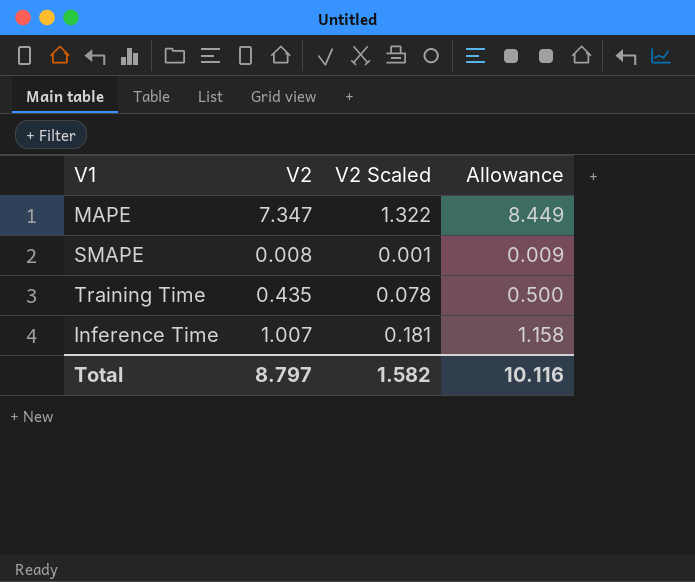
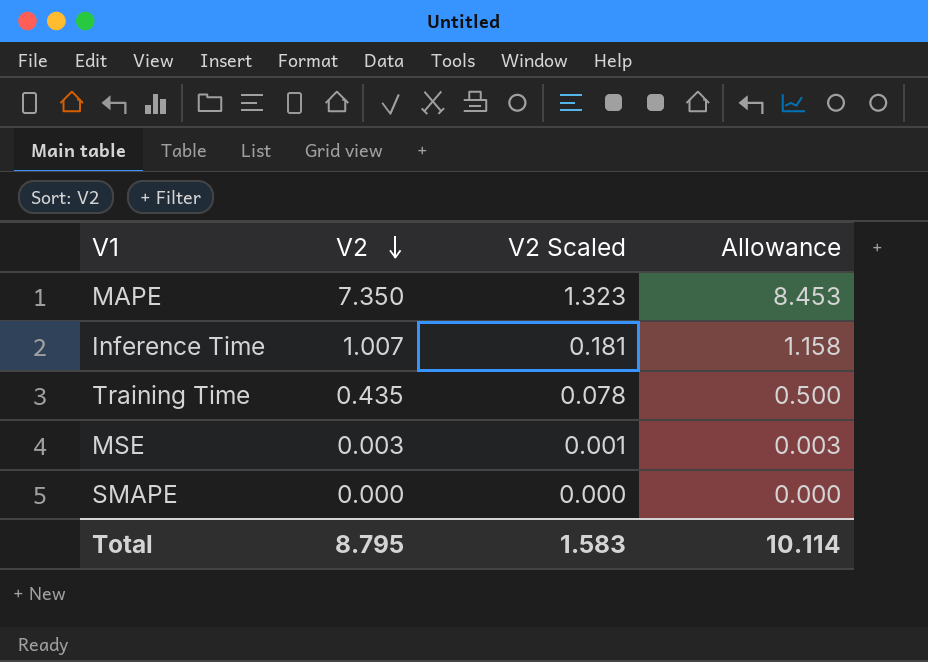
row order: none -> V2 descending
MAPE | V2: 7.347 -> 7.350
MAPE | V2 Scaled: 1.322 -> 1.323
MAPE | Allowance: 8.449 -> 8.453
row MSE: none -> 0.003 | 0.001 | 0.003
SMAPE | V2: 0.008 -> 0.000
SMAPE | V2 Scaled: 0.001 -> 0.000
SMAPE | Allowance: 0.009 -> 0.000
Total | V2: 8.797 -> 8.795
Total | V2 Scaled: 1.582 -> 1.583
Total | Allowance: 10.116 -> 10.114

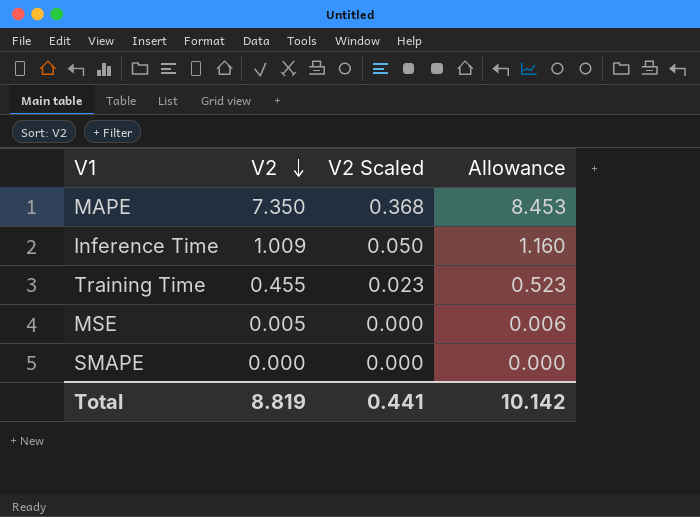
column V2 Scaled | formula: [V2] * 0.18 -> [V2] * 0.05
Inference Time | V2: 1.007 -> 1.009
Inference Time | Allowance: 1.158 -> 1.160
Training Time | V2: 0.435 -> 0.455
Training Time | Allowance: 0.500 -> 0.523
MSE | V2: 0.003 -> 0.005
MSE | Allowance: 0.003 -> 0.006
Total | V2: 8.795 -> 8.819
Total | V2 Scaled: 1.583 -> 0.441
Total | Allowance: 10.114 -> 10.142

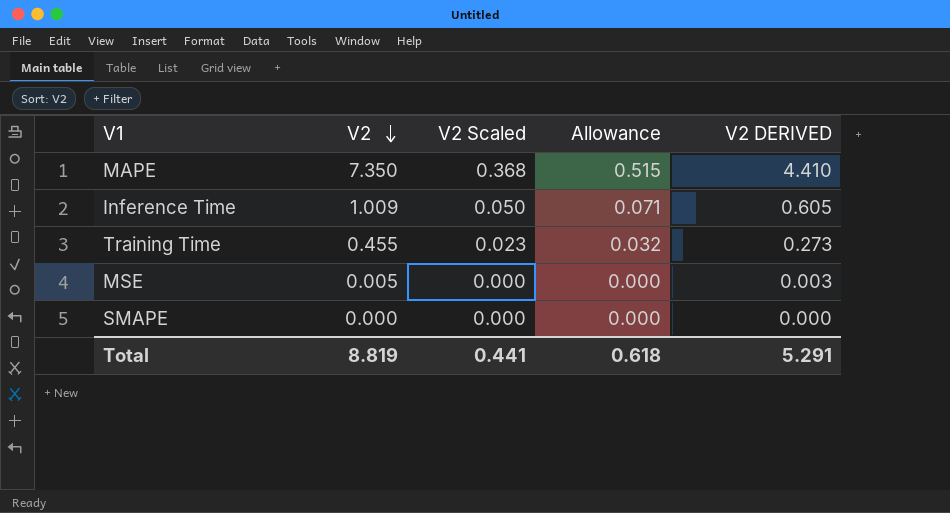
column Allowance | formula: [V2] * 1.15 -> [V2] * 0.07
column V2 DERIVED | formula: none -> [V2] * 0.6
Total | Allowance: 10.142 -> 0.618

